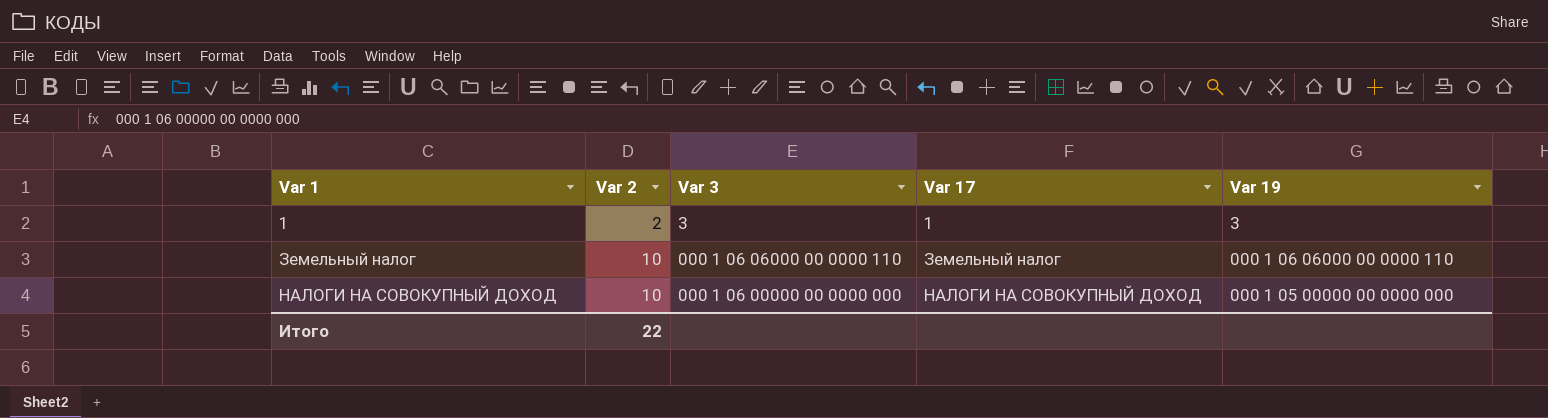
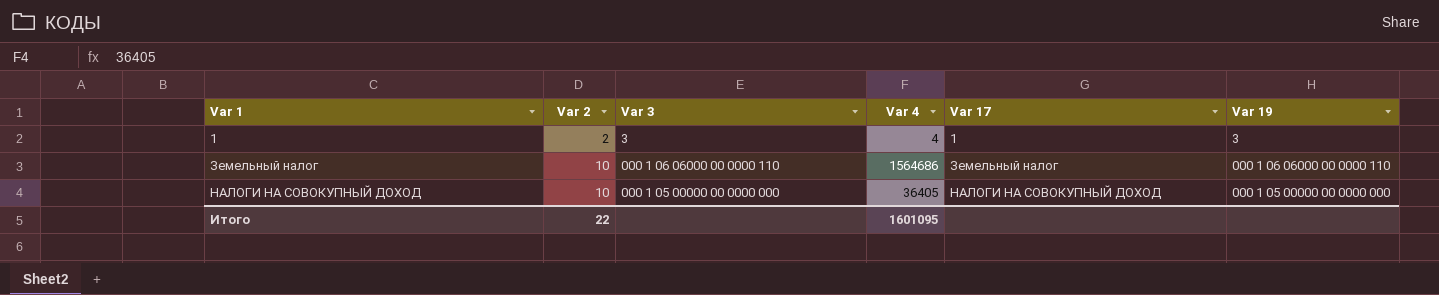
column Var 4 | position: none -> 4
НАЛОГИ НА СОВОКУПНЫЙ ДОХОД | Var 3: 000 1 06 00000 00 0000 000 -> 000 1 05 00000 00 0000 000

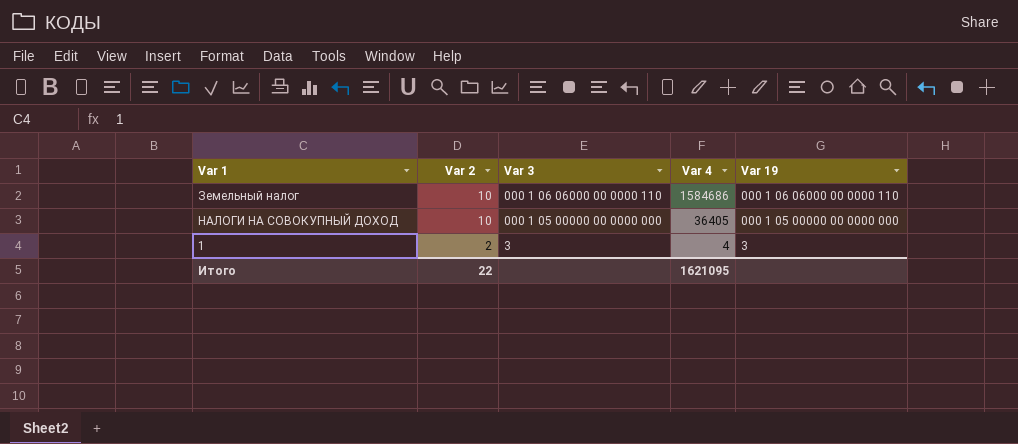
row order: Var 1 ascending -> Var 2 descending
column Var 17 | position: 5 -> none
Земельный налог | Var 4: 1564686 -> 1584686
Итого | Var 4: 1601095 -> 1621095

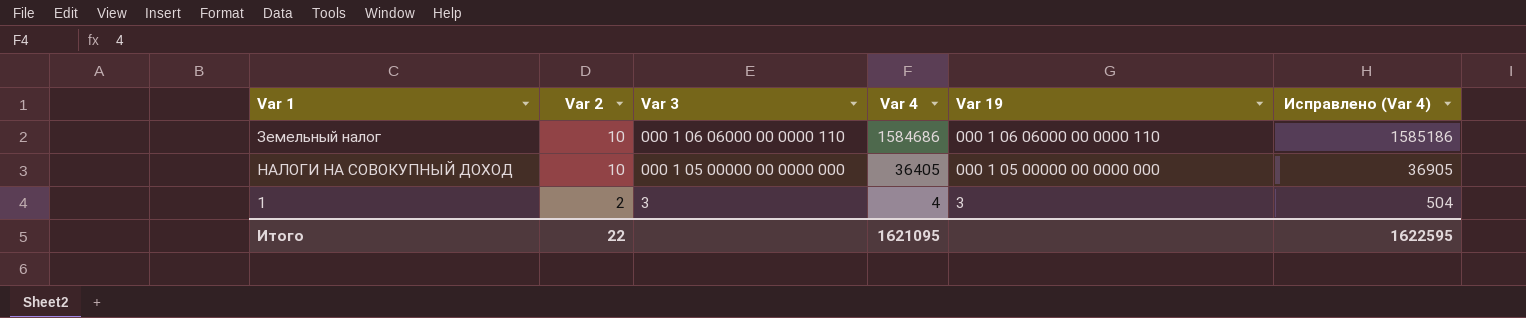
column Исправлено (Var 4) | formula: none -> [Var 4] + 500

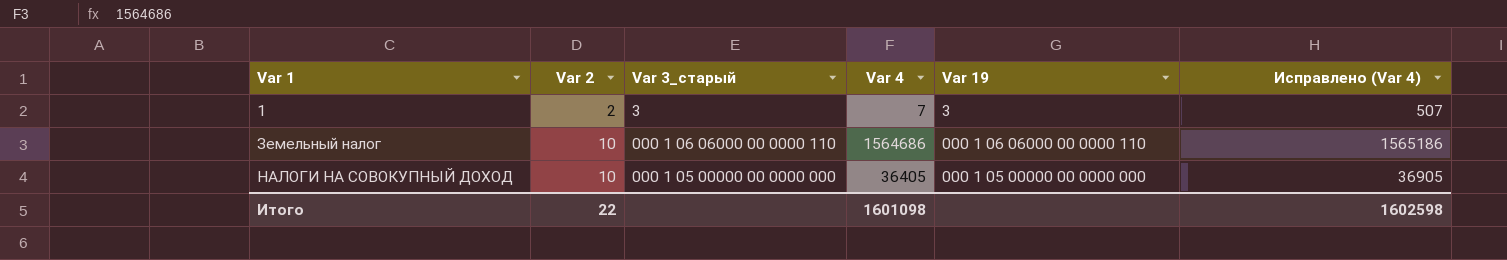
row order: Var 2 descending -> Var 1 ascending
column name: Var 3 -> Var 3_старый
1 | Var 4: 4 -> 7
1 | Исправлено (Var 4): 504 -> 507
Земельный налог | Var 4: 1584686 -> 1564686
Земельный налог | Исправлено (Var 4): 1585186 -> 1565186
Итого | Var 4: 1621095 -> 1601098
Итого | Исправлено (Var 4): 1622595 -> 1602598

